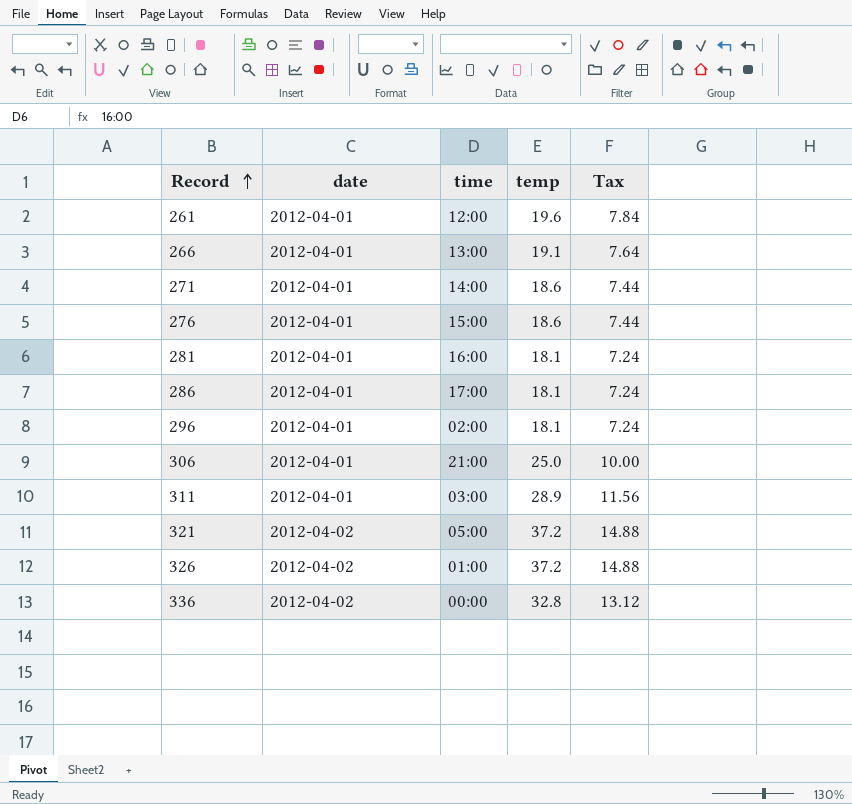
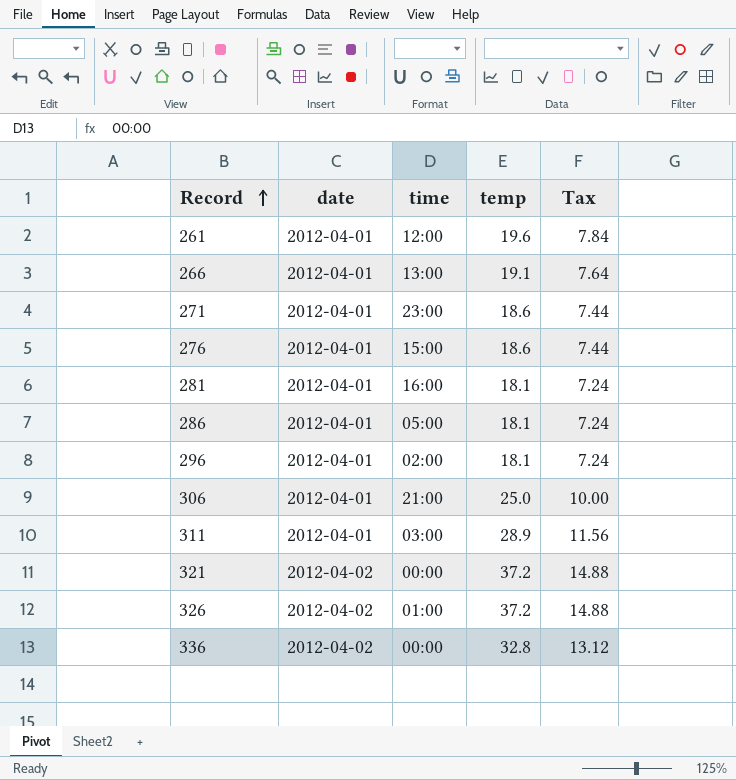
271 | time: 14:00 -> 23:00
286 | time: 17:00 -> 05:00
321 | time: 05:00 -> 00:00

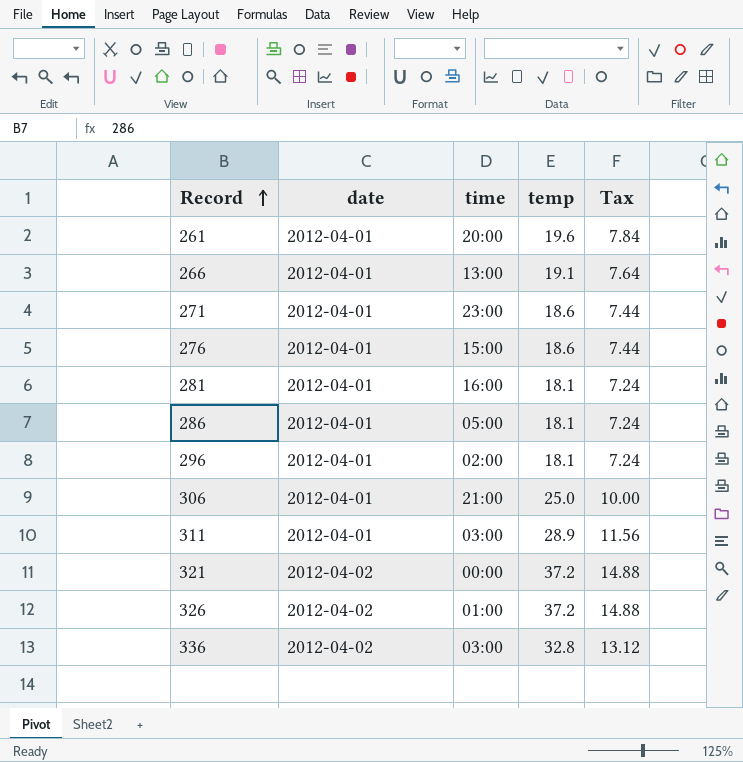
261 | time: 12:00 -> 20:00
336 | time: 00:00 -> 03:00

